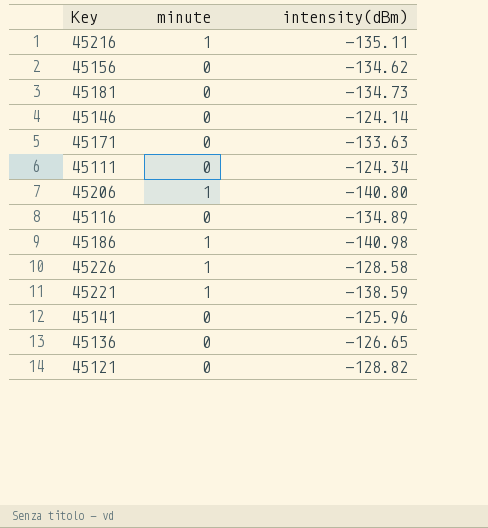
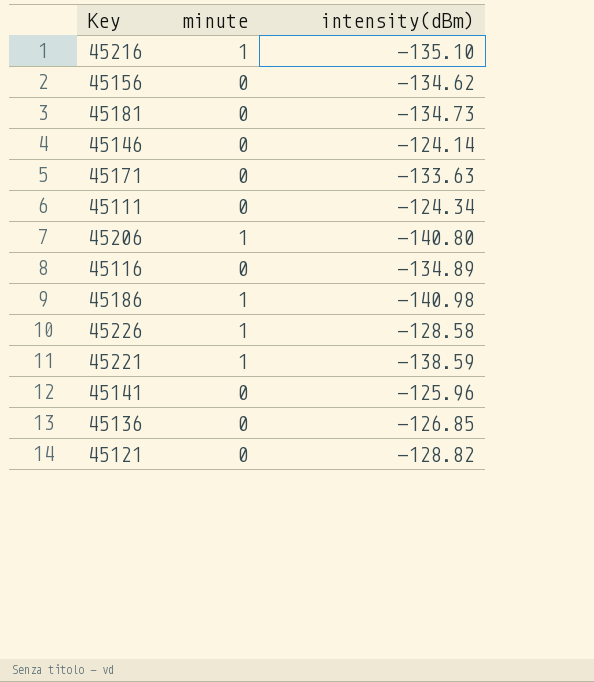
45216 | intensity(dBm): -135.11 -> -135.10
45136 | intensity(dBm): -126.65 -> -126.85

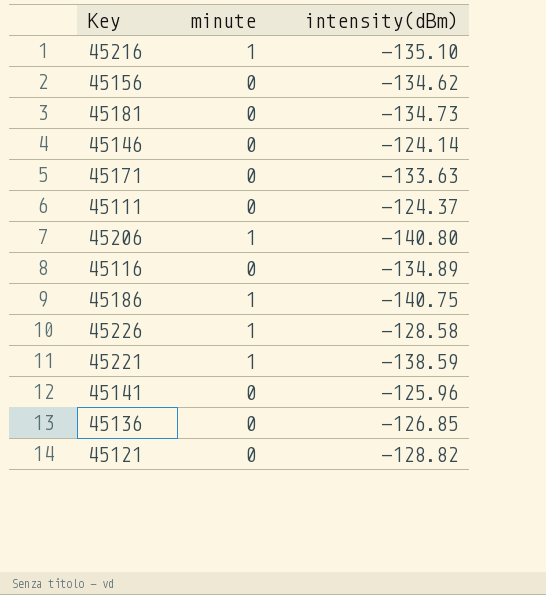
45111 | intensity(dBm): -124.34 -> -124.37
45186 | intensity(dBm): -140.98 -> -140.75

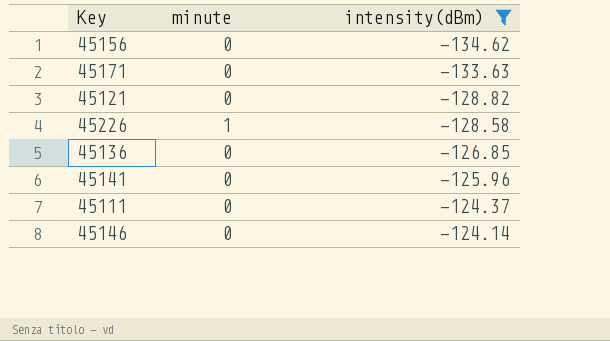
filter: none -> intensity(dBm) >= -134.62
row order: none -> intensity(dBm) ascending

